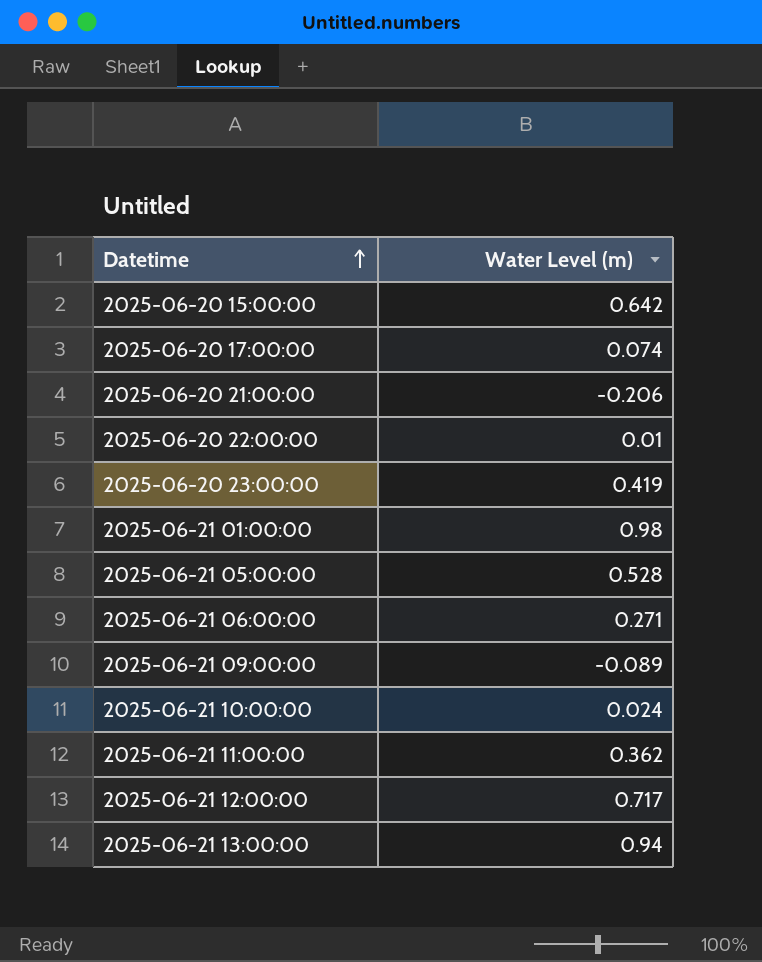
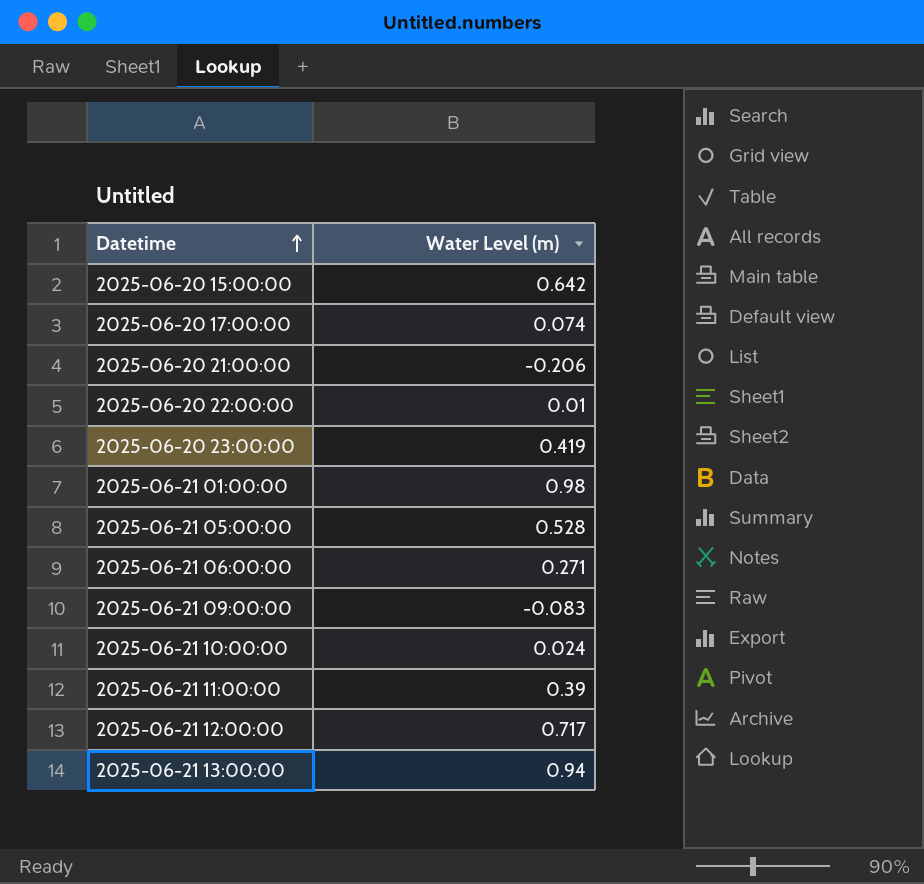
2025-06-21 09:00:00 | Water Level (m): -0.089 -> -0.083
2025-06-21 11:00:00 | Water Level (m): 0.362 -> 0.39

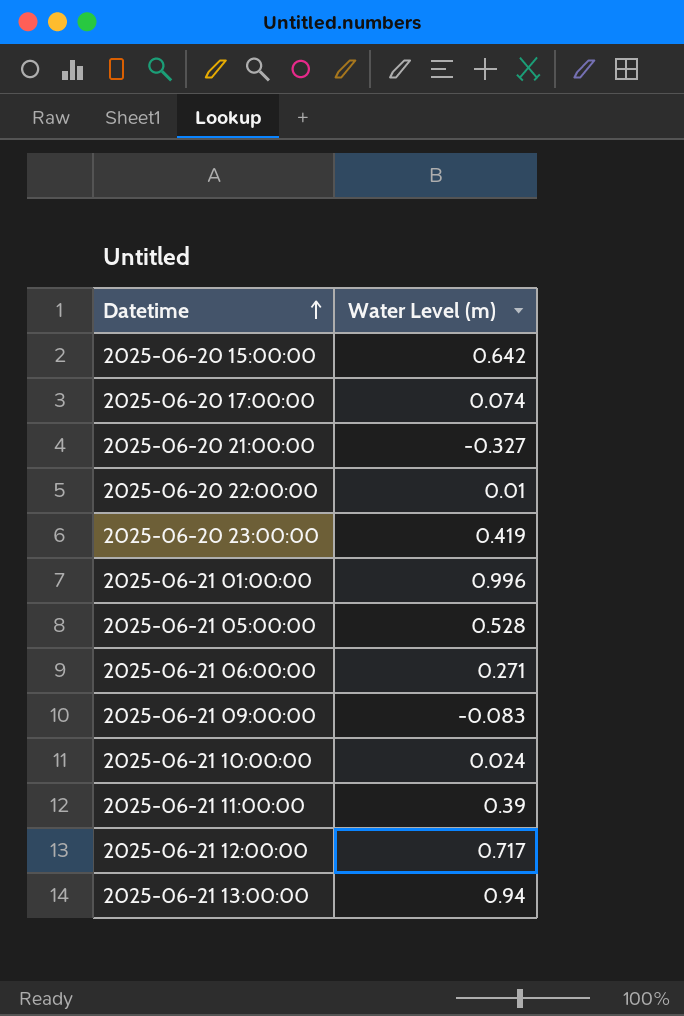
2025-06-20 21:00:00 | Water Level (m): -0.206 -> -0.327
2025-06-21 01:00:00 | Water Level (m): 0.98 -> 0.996

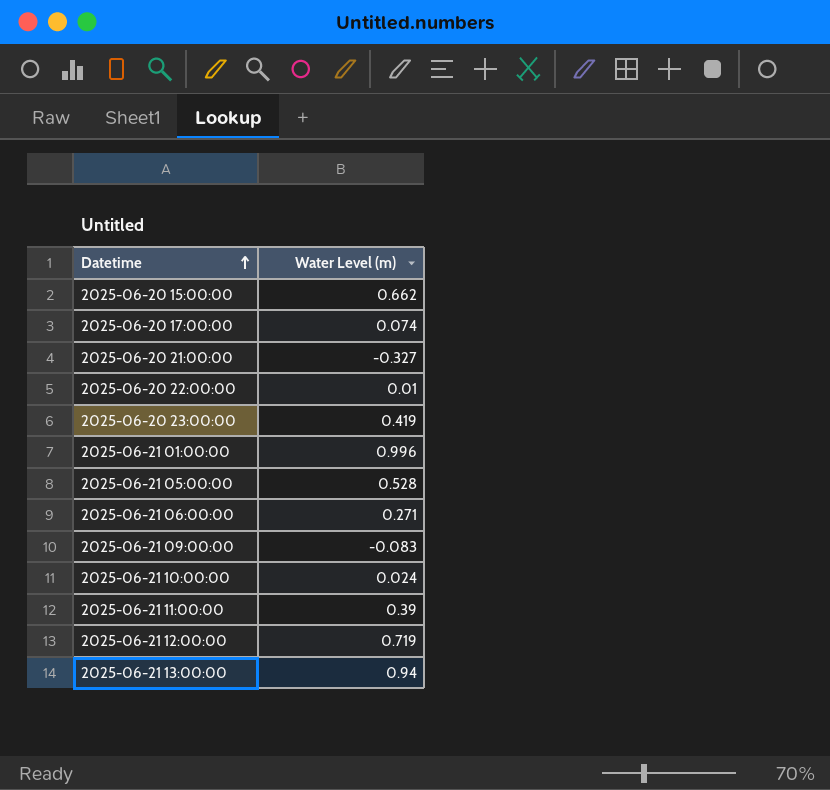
2025-06-20 15:00:00 | Water Level (m): 0.642 -> 0.662
2025-06-21 12:00:00 | Water Level (m): 0.717 -> 0.719

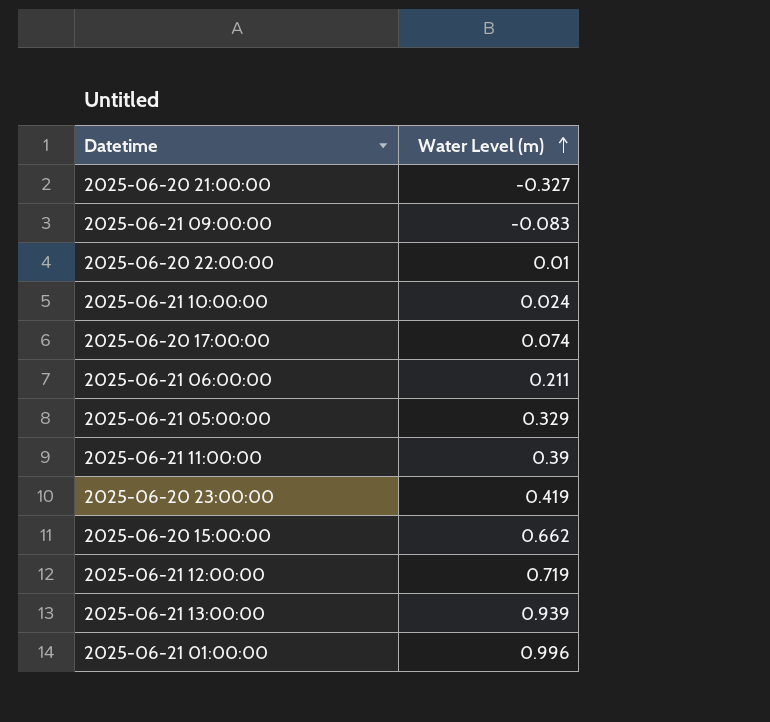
row order: Datetime ascending -> Water Level (m) ascending
2025-06-21 06:00:00 | Water Level (m): 0.271 -> 0.211
2025-06-21 05:00:00 | Water Level (m): 0.528 -> 0.329
2025-06-21 13:00:00 | Water Level (m): 0.94 -> 0.939

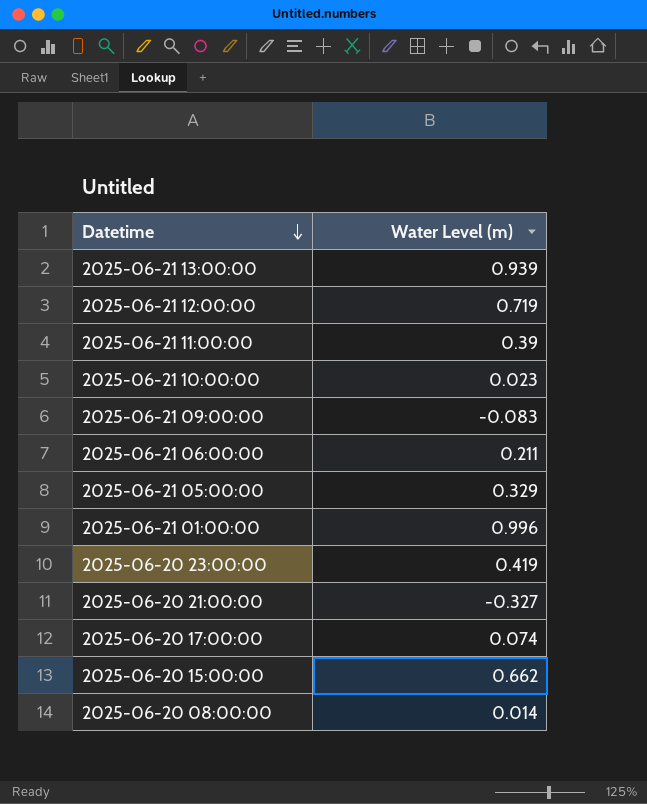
row order: Water Level (m) ascending -> Datetime descending
row 2025-06-20 22:00:00: 0.01 -> none
2025-06-21 10:00:00 | Water Level (m): 0.024 -> 0.023
row 2025-06-20 08:00:00: none -> 0.014

